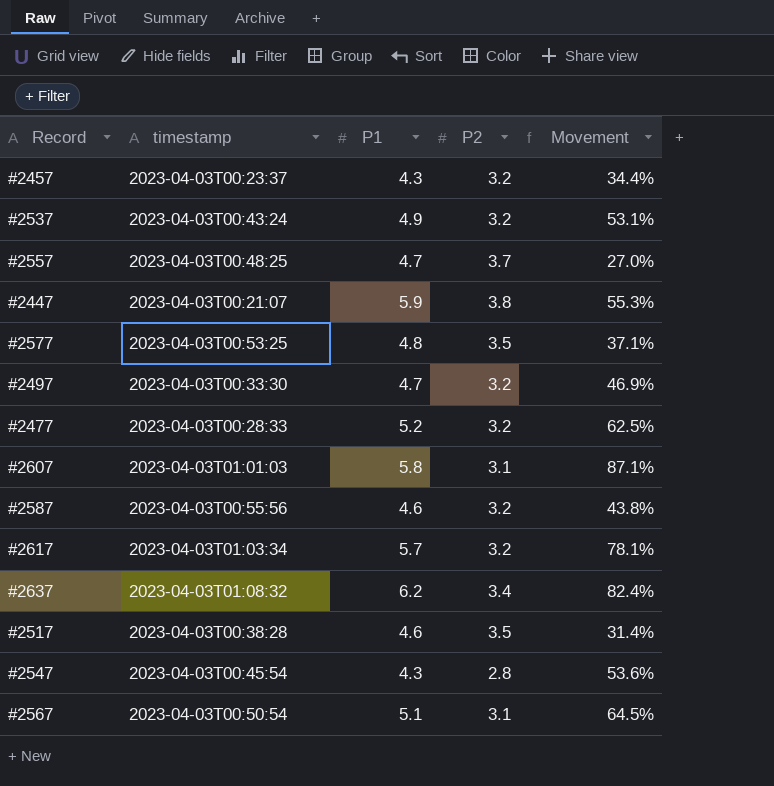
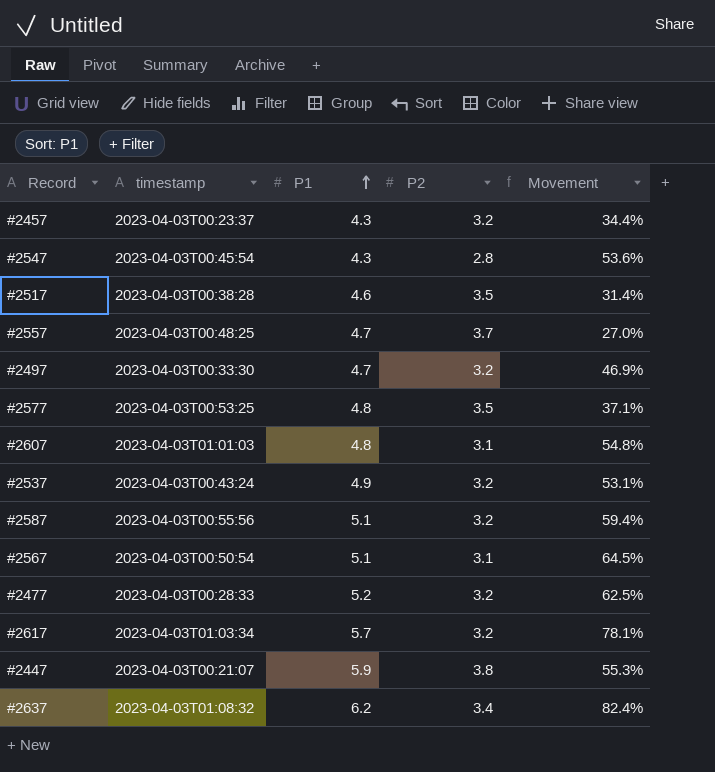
row order: none -> P1 ascending
#2607 | P1: 5.8 -> 4.8
#2607 | Movement: 87.1% -> 54.8%
#2587 | P1: 4.6 -> 5.1
#2587 | Movement: 43.8% -> 59.4%

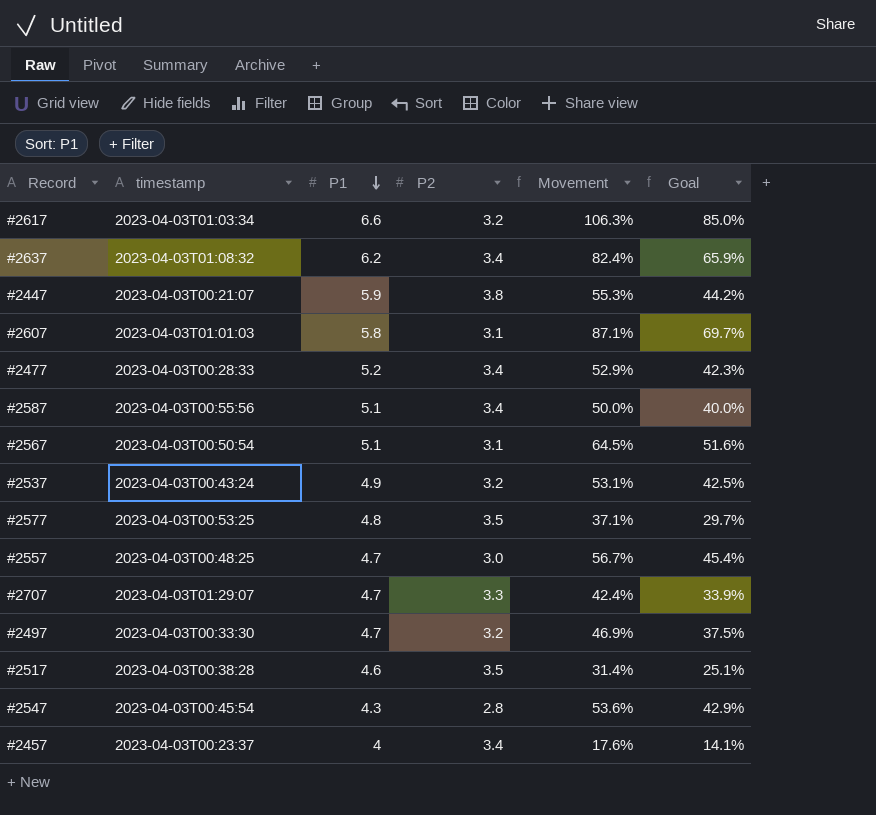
row order: P1 ascending -> P1 descending
column Goal | formula: none -> [Movement] * 0.8
#2617 | P1: 5.7 -> 6.6
#2617 | Movement: 78.1% -> 106.3%
#2607 | P1: 4.8 -> 5.8
#2607 | Movement: 54.8% -> 87.1%
#2477 | P2: 3.2 -> 3.4
#2477 | Movement: 62.5% -> 52.9%
#2587 | P2: 3.2 -> 3.4
#2587 | Movement: 59.4% -> 50.0%
#2557 | P2: 3.7 -> 3.0
#2557 | Movement: 27.0% -> 56.7%
row #2707: none -> 2023-04-03T01:29:07 | 4.7 | 3.3 | 42.4% | 33.9%
#2457 | P1: 4.3 -> 4
#2457 | P2: 3.2 -> 3.4
#2457 | Movement: 34.4% -> 17.6%

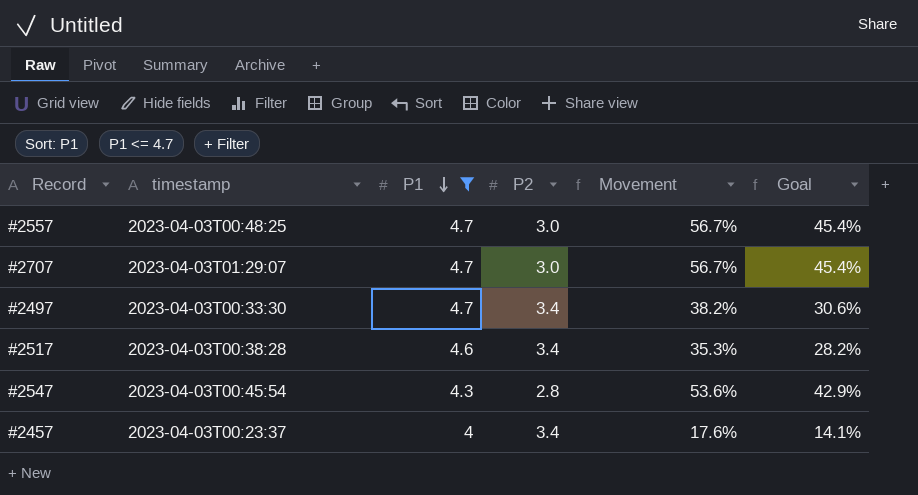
filter: none -> P1 <= 4.7
#2707 | P2: 3.3 -> 3.0
#2707 | Movement: 42.4% -> 56.7%
#2707 | Goal: 33.9% -> 45.4%
#2497 | P2: 3.2 -> 3.4
#2497 | Movement: 46.9% -> 38.2%
#2497 | Goal: 37.5% -> 30.6%
#2517 | P2: 3.5 -> 3.4
#2517 | Movement: 31.4% -> 35.3%
#2517 | Goal: 25.1% -> 28.2%

